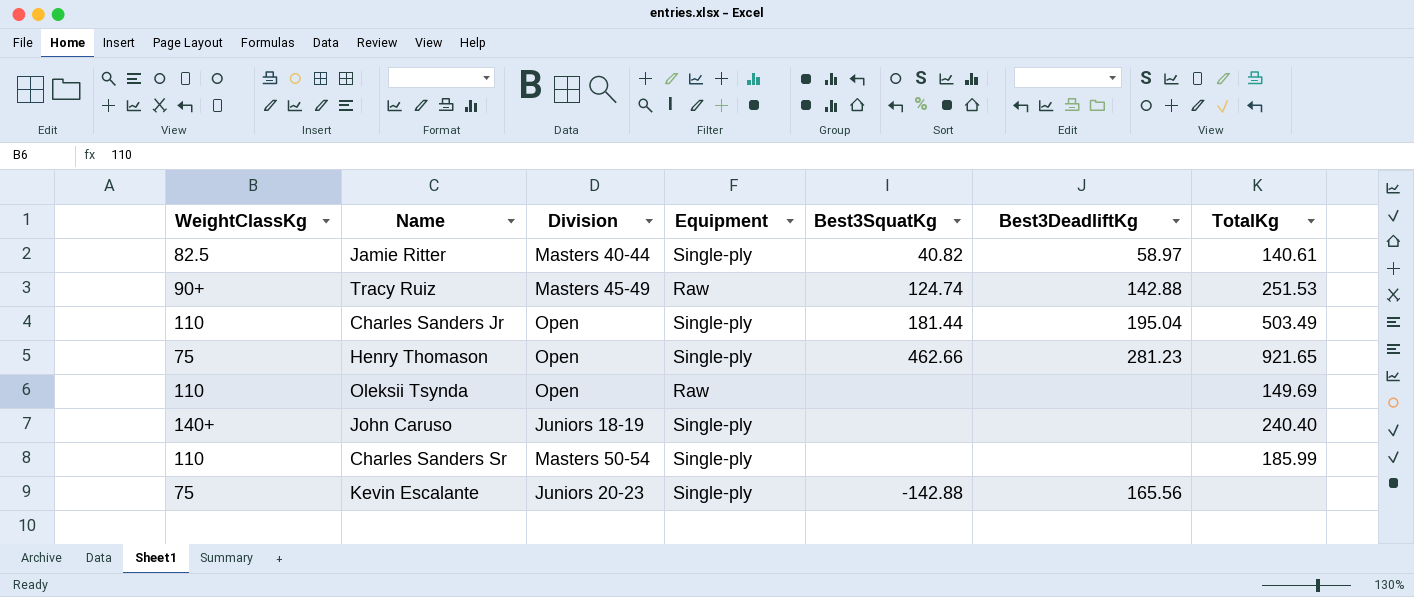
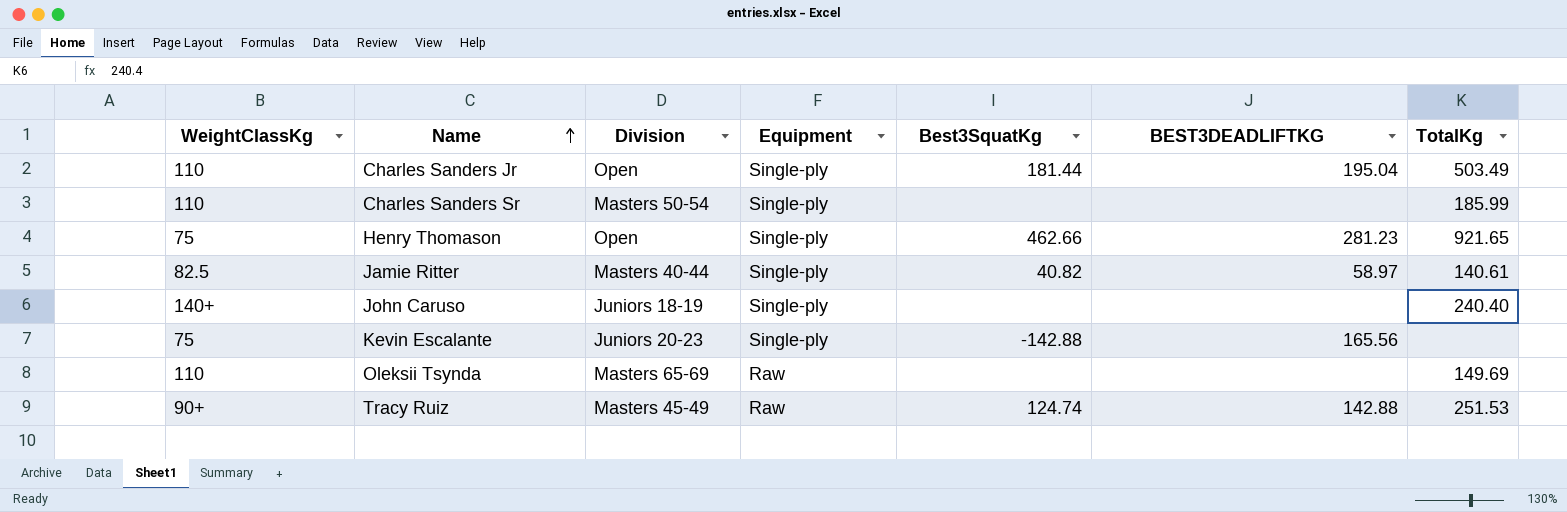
row order: none -> Name ascending
column name: Best3DeadliftKg -> BEST3DEADLIFTKG
Oleksii Tsynda | Division: Open -> Masters 65-69

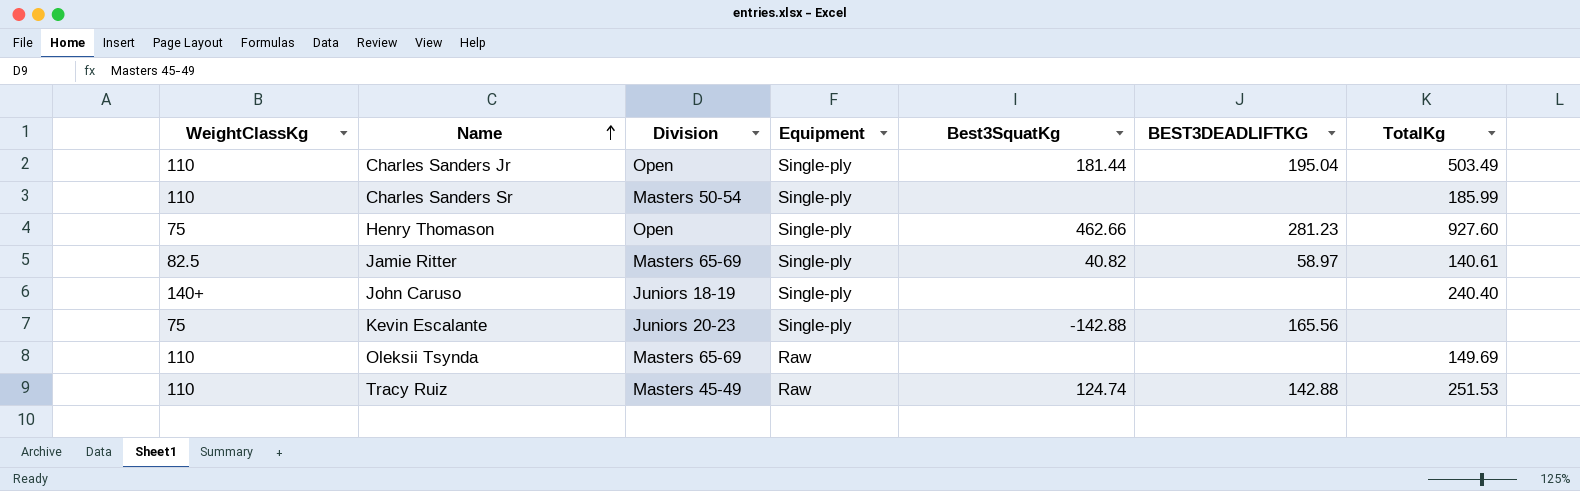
Henry Thomason | TotalKg: 921.65 -> 927.60
Jamie Ritter | Division: Masters 40-44 -> Masters 65-69
Tracy Ruiz | WeightClassKg: 90+ -> 110

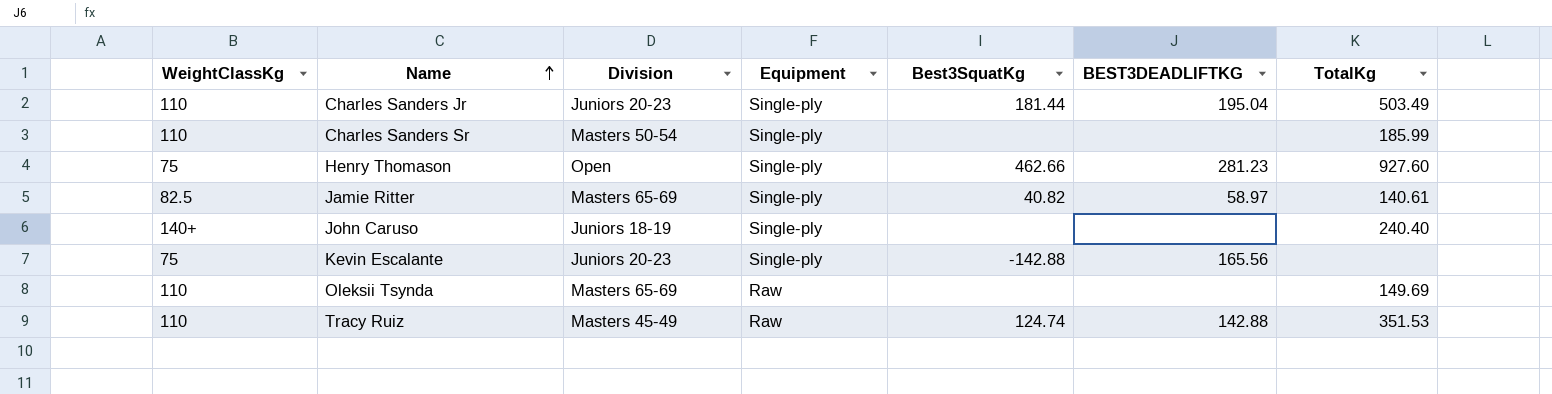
Charles Sanders Jr | Division: Open -> Juniors 20-23
Tracy Ruiz | TotalKg: 251.53 -> 351.53

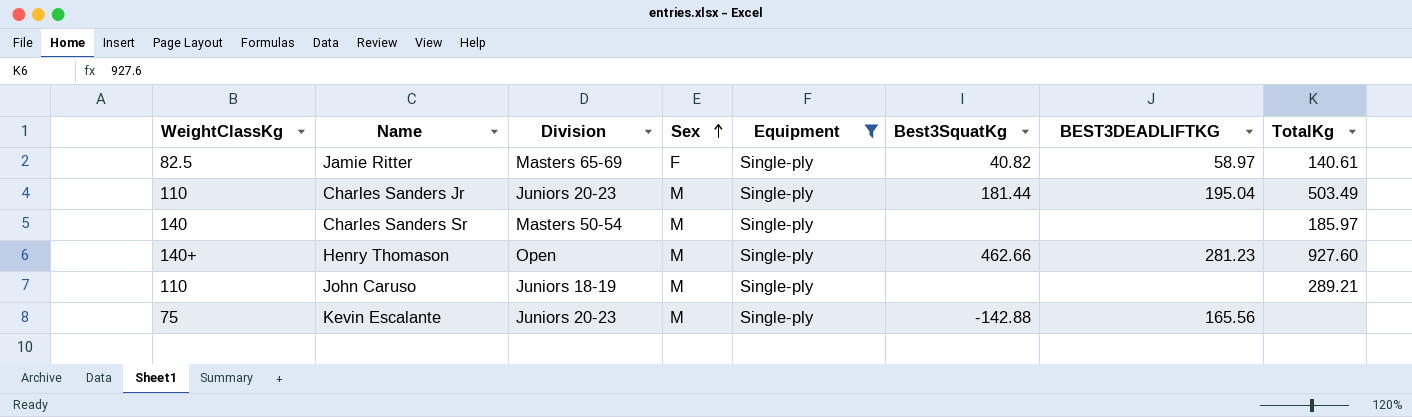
filter: none -> Equipment = Single-ply
row order: Name ascending -> Sex ascending
column Sex | position: none -> 4
Charles Sanders Sr | WeightClassKg: 110 -> 140
Charles Sanders Sr | TotalKg: 185.99 -> 185.97
Henry Thomason | WeightClassKg: 75 -> 140+
John Caruso | WeightClassKg: 140+ -> 110
John Caruso | TotalKg: 240.40 -> 289.21

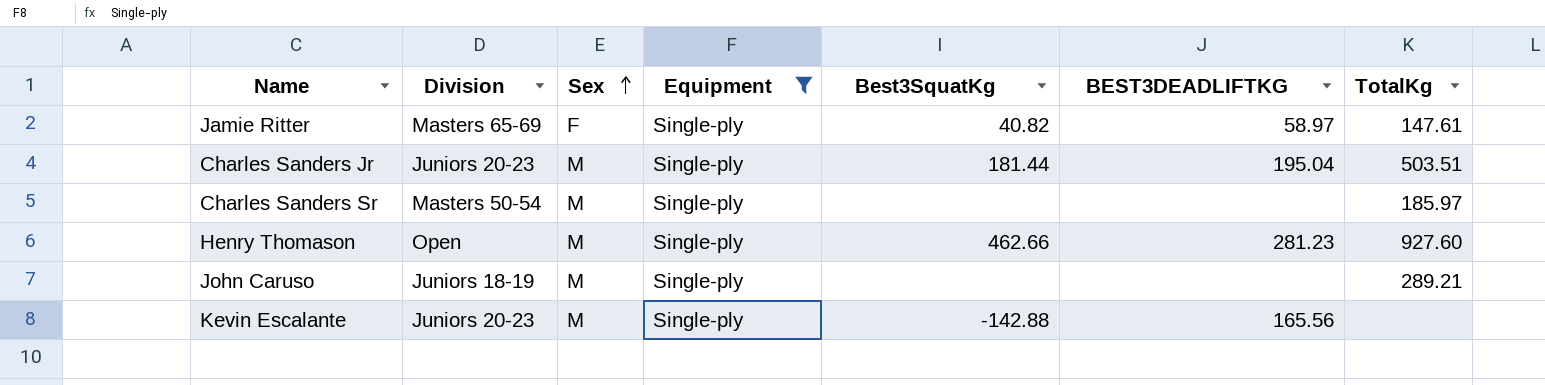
column WeightClassKg | position: 1 -> none
Jamie Ritter | TotalKg: 140.61 -> 147.61
Charles Sanders Jr | TotalKg: 503.49 -> 503.51

